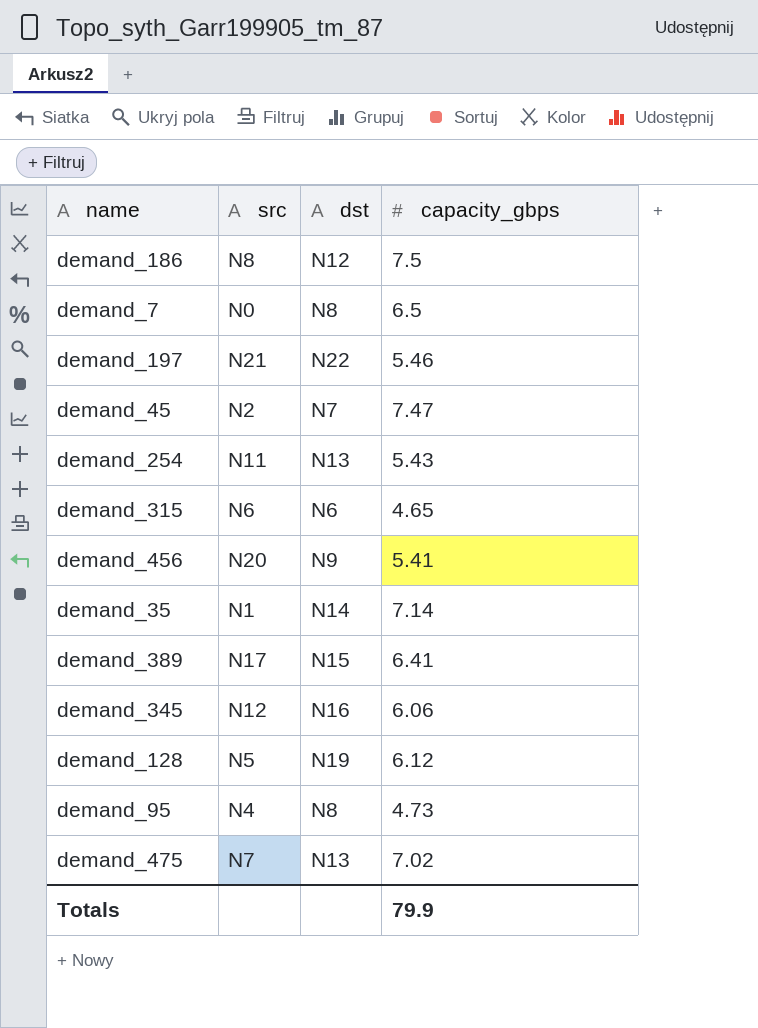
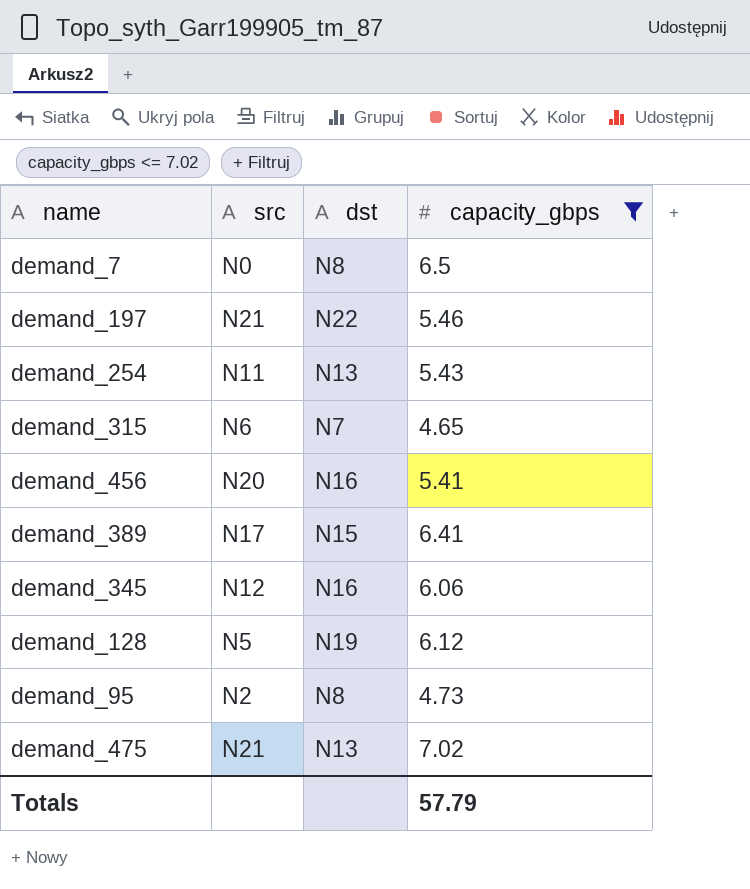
filter: none -> capacity_gbps <= 7.02
demand_315 | dst: N6 -> N7
demand_456 | dst: N9 -> N16
demand_95 | src: N4 -> N2
demand_475 | src: N7 -> N21
Totals | capacity_gbps: 79.9 -> 57.79

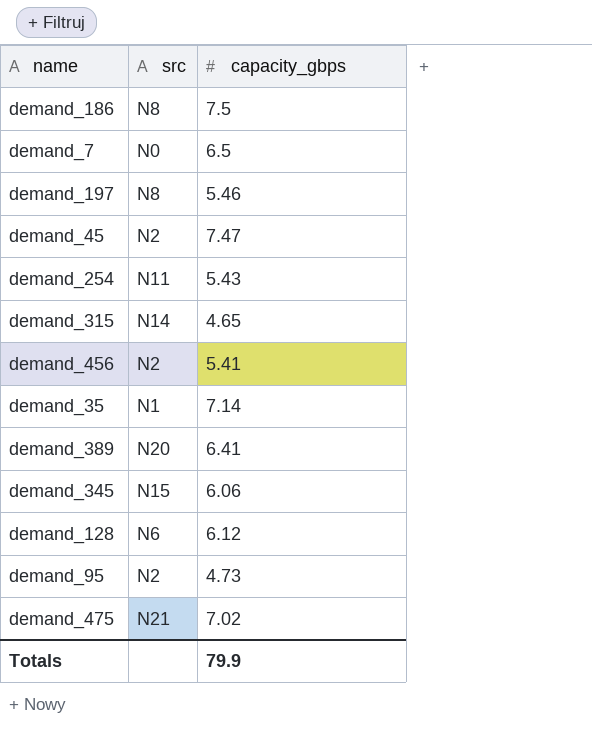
filter: capacity_gbps <= 7.02 -> none
column dst | position: 3 -> none
demand_197 | src: N21 -> N8
demand_315 | src: N6 -> N14
demand_456 | src: N20 -> N2
demand_389 | src: N17 -> N20
demand_345 | src: N12 -> N15
demand_128 | src: N5 -> N6
Totals | capacity_gbps: 57.79 -> 79.9

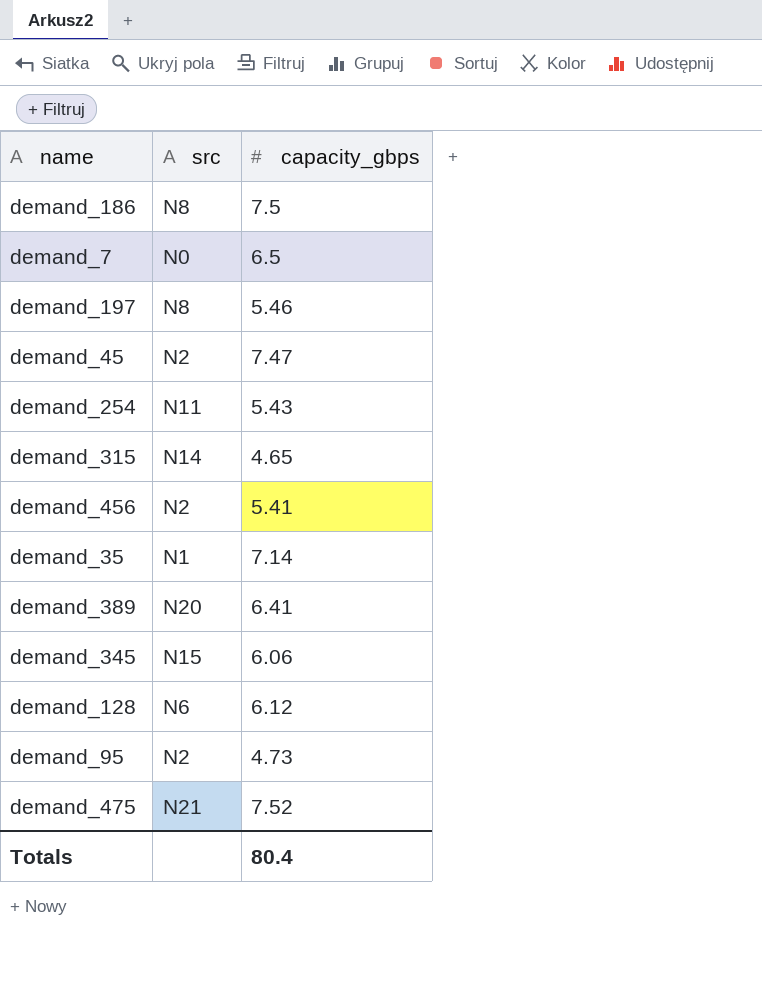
demand_475 | capacity_gbps: 7.02 -> 7.52
Totals | capacity_gbps: 79.9 -> 80.4

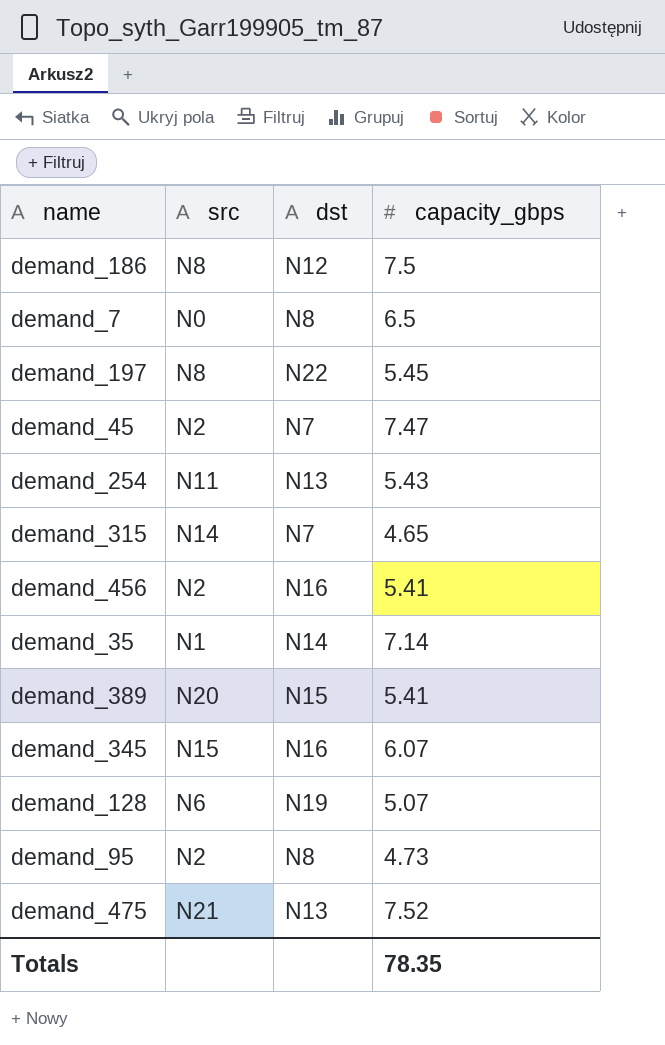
column dst | position: none -> 3
demand_197 | capacity_gbps: 5.46 -> 5.45
demand_389 | capacity_gbps: 6.41 -> 5.41
demand_345 | capacity_gbps: 6.06 -> 6.07
demand_128 | capacity_gbps: 6.12 -> 5.07
Totals | capacity_gbps: 80.4 -> 78.35

